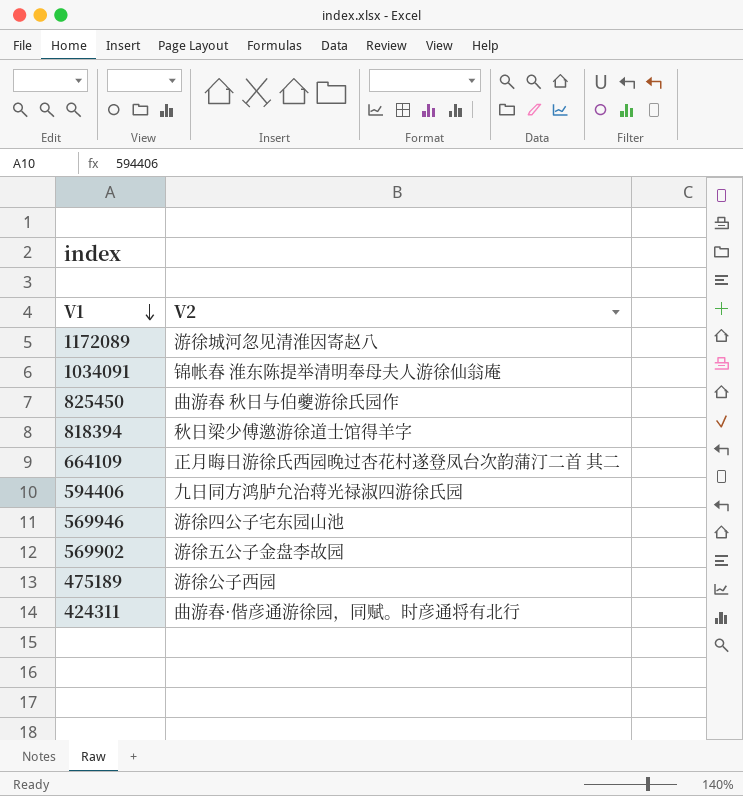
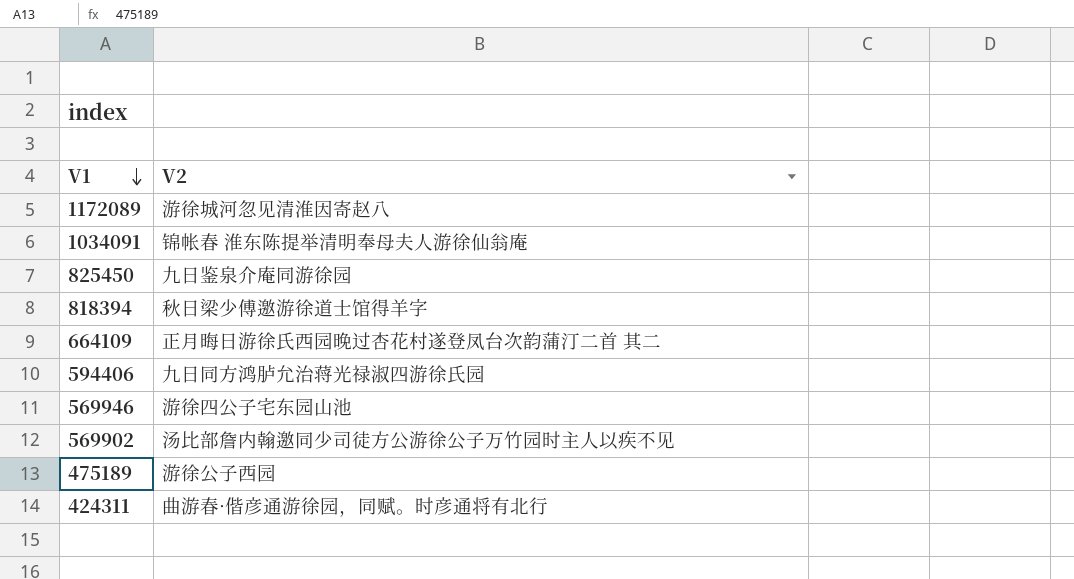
825450 | V2: 曲游春 秋日与伯夔游徐氏园作 -> 九日鉴泉介庵同游徐园
569902 | V2: 游徐五公子金盘李故园 -> 汤比部詹内翰邀同少司徒方公游徐公子万竹园时主人以疾不见

